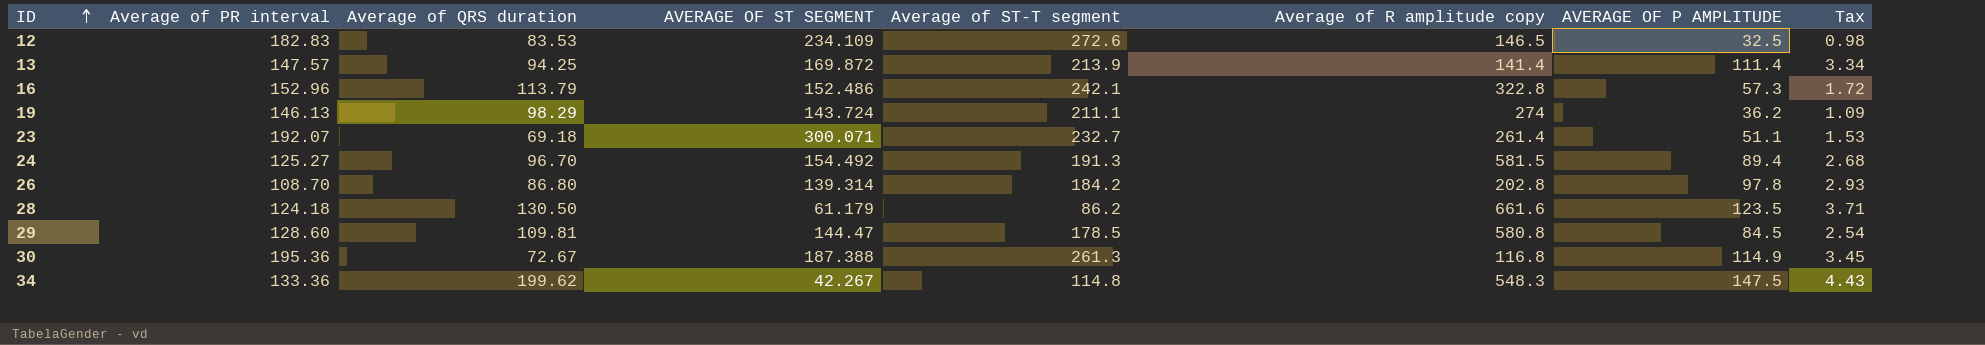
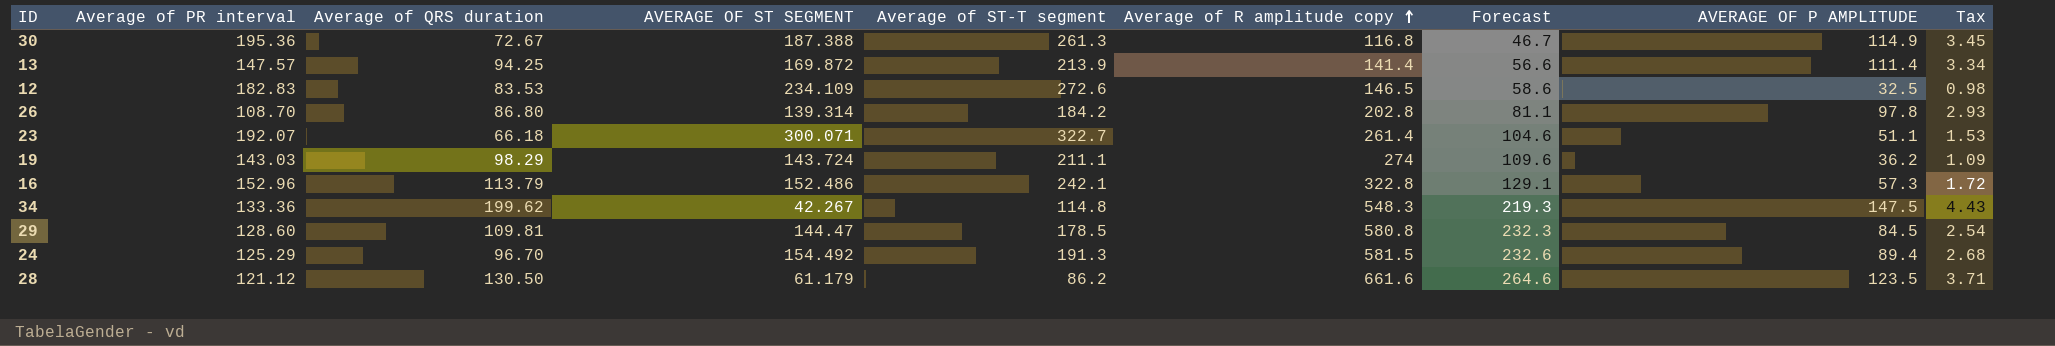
row order: ID ascending -> Average of R amplitude copy ascending
column Forecast | formula: none -> [Average of R amplitude copy] * 0.4
23 | Average of QRS duration: 69.18 -> 66.18
23 | Average of ST-T segment: 232.7 -> 322.7
19 | Average of PR interval: 146.13 -> 143.03
24 | Average of PR interval: 125.27 -> 125.29
28 | Average of PR interval: 124.18 -> 121.12

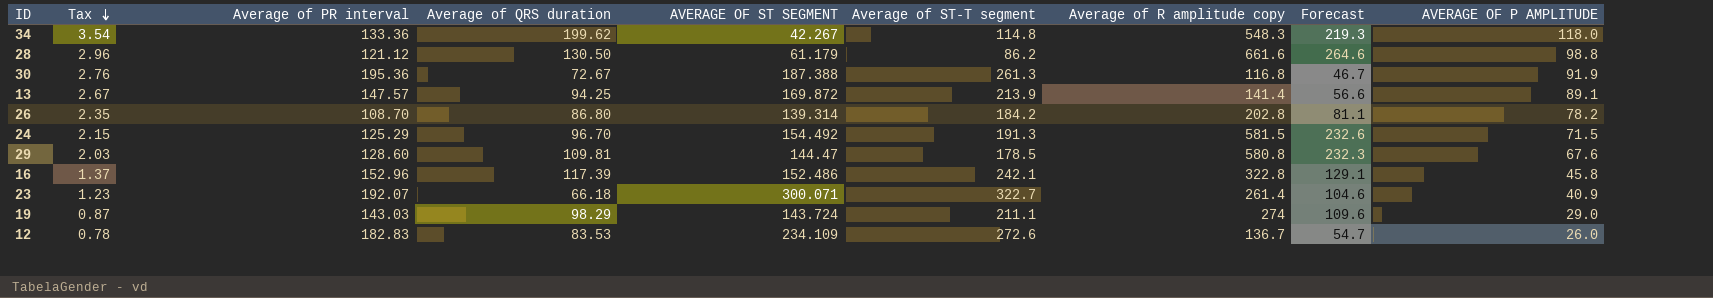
row order: Average of R amplitude copy ascending -> Tax descending
column Tax | position: 9 -> 2
34 | Tax: 4.43 -> 3.54
34 | AVERAGE OF P AMPLITUDE: 147.5 -> 118.0
28 | Tax: 3.71 -> 2.96
28 | AVERAGE OF P AMPLITUDE: 123.5 -> 98.8
30 | Tax: 3.45 -> 2.76
30 | AVERAGE OF P AMPLITUDE: 114.9 -> 91.9
13 | Tax: 3.34 -> 2.67
13 | AVERAGE OF P AMPLITUDE: 111.4 -> 89.1
26 | Tax: 2.93 -> 2.35
26 | AVERAGE OF P AMPLITUDE: 97.8 -> 78.2
24 | Tax: 2.68 -> 2.15
24 | AVERAGE OF P AMPLITUDE: 89.4 -> 71.5
29 | Tax: 2.54 -> 2.03
29 | AVERAGE OF P AMPLITUDE: 84.5 -> 67.6
16 | Tax: 1.72 -> 1.37
16 | Average of QRS duration: 113.79 -> 117.39
16 | AVERAGE OF P AMPLITUDE: 57.3 -> 45.8
23 | Tax: 1.53 -> 1.23
23 | AVERAGE OF P AMPLITUDE: 51.1 -> 40.9
19 | Tax: 1.09 -> 0.87
19 | AVERAGE OF P AMPLITUDE: 36.2 -> 29.0
12 | Tax: 0.98 -> 0.78
12 | Average of R amplitude copy: 146.5 -> 136.7
12 | Forecast: 58.6 -> 54.7
12 | AVERAGE OF P AMPLITUDE: 32.5 -> 26.0

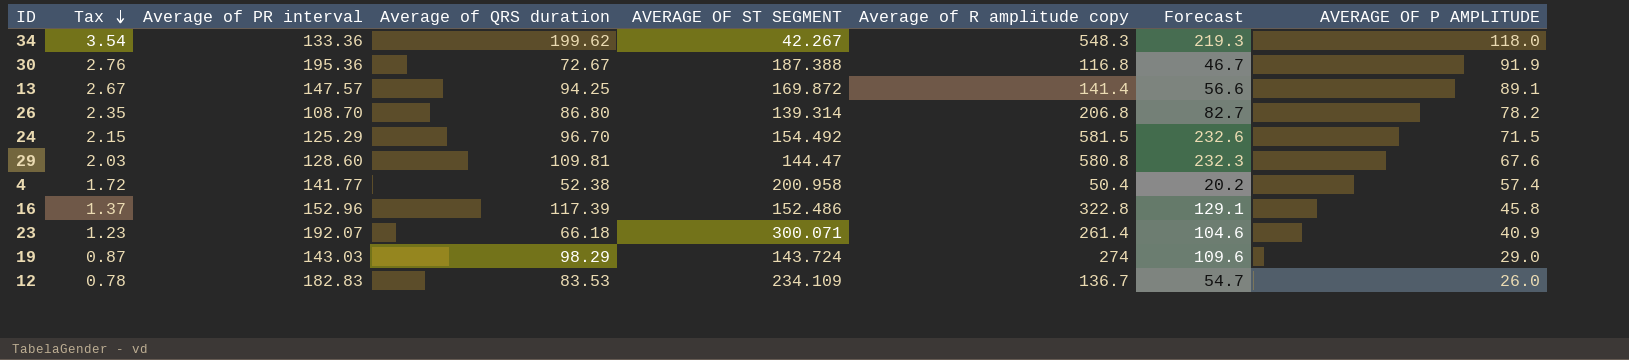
column Average of ST-T segment | position: 6 -> none
row 28: 2.96 | 121.12 | 130.50 | 61.179 | 86.2 | 661.6 | 264.6 | 98.8 -> none
26 | Average of R amplitude copy: 202.8 -> 206.8
26 | Forecast: 81.1 -> 82.7
row 4: none -> 1.72 | 141.77 | 52.38 | 200.958 | 50.4 | 20.2 | 57.4

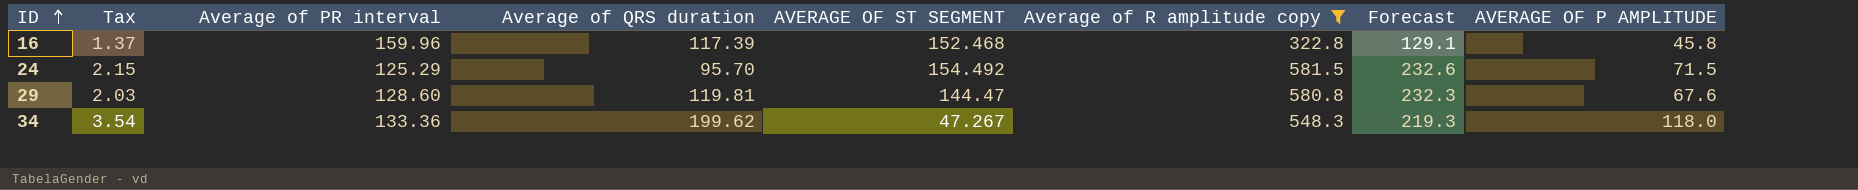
filter: none -> Average of R amplitude copy >= 322.8
row order: Tax descending -> ID ascending
16 | Average of PR interval: 152.96 -> 159.96
16 | AVERAGE OF ST SEGMENT: 152.486 -> 152.468
24 | Average of QRS duration: 96.70 -> 95.70
29 | Average of QRS duration: 109.81 -> 119.81
34 | AVERAGE OF ST SEGMENT: 42.267 -> 47.267

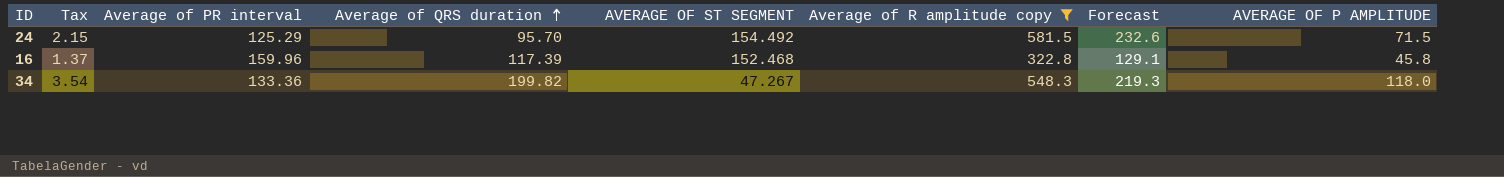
row order: ID ascending -> Average of QRS duration ascending
row 29: 2.03 | 128.60 | 119.81 | 144.47 | 580.8 | 232.3 | 67.6 -> none
34 | Average of QRS duration: 199.62 -> 199.82

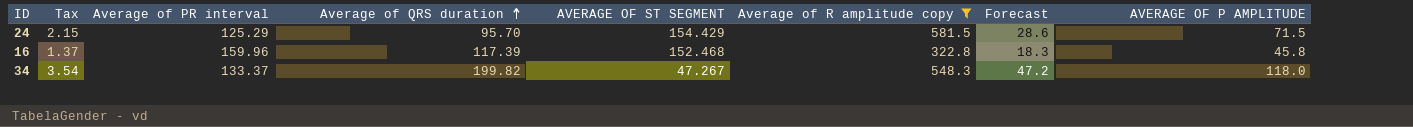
column Forecast | formula: [Average of R amplitude copy] * 0.4 -> [AVERAGE OF P AMPLITUDE] * 0.4
24 | AVERAGE OF ST SEGMENT: 154.492 -> 154.429
34 | Average of PR interval: 133.36 -> 133.37

